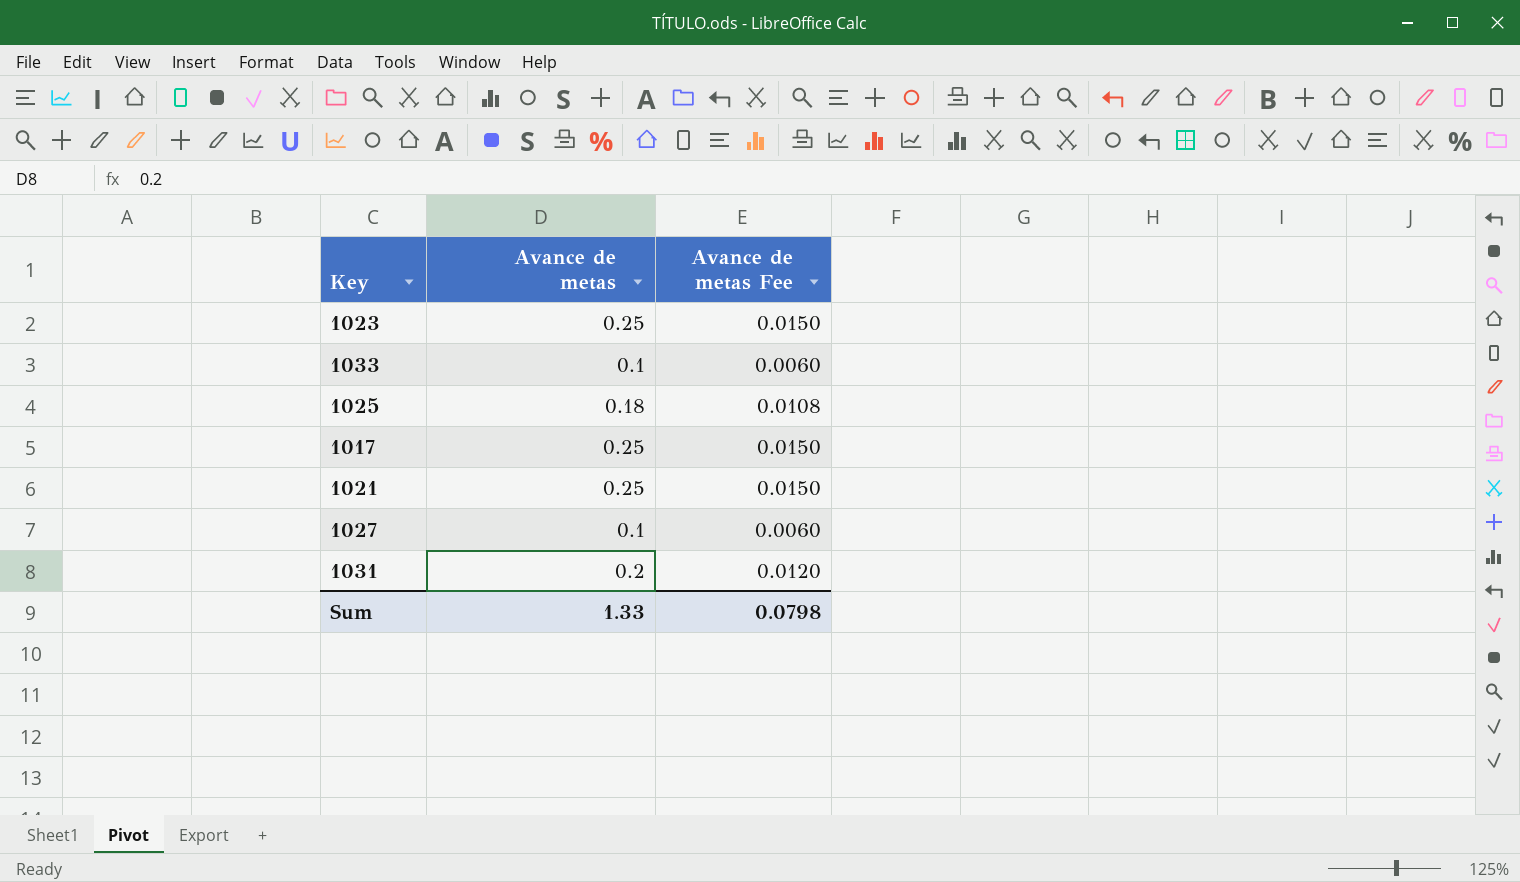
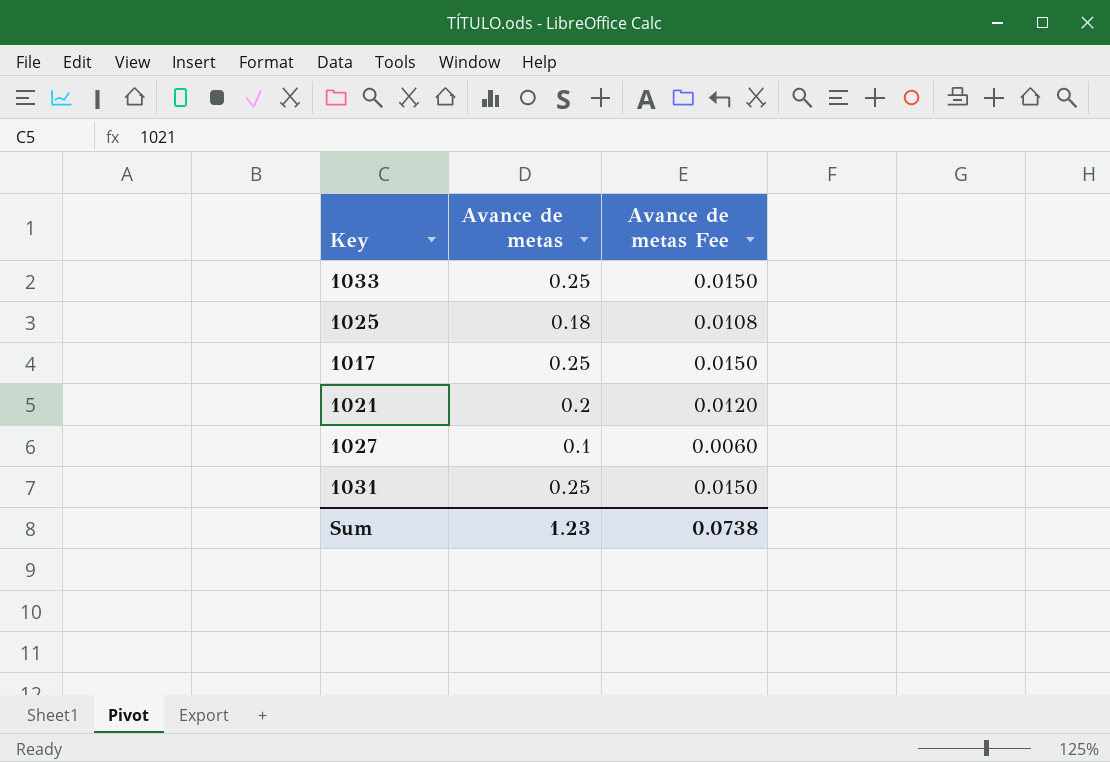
row 1023: 0.25 | 0.0150 -> none
1033 | Avance de metas: 0.1 -> 0.25
1033 | Avance de metas Fee: 0.0060 -> 0.0150
1021 | Avance de metas: 0.25 -> 0.2
1021 | Avance de metas Fee: 0.0150 -> 0.0120
1031 | Avance de metas: 0.2 -> 0.25
1031 | Avance de metas Fee: 0.0120 -> 0.0150
Sum | Avance de metas: 1.33 -> 1.23
Sum | Avance de metas Fee: 0.0798 -> 0.0738

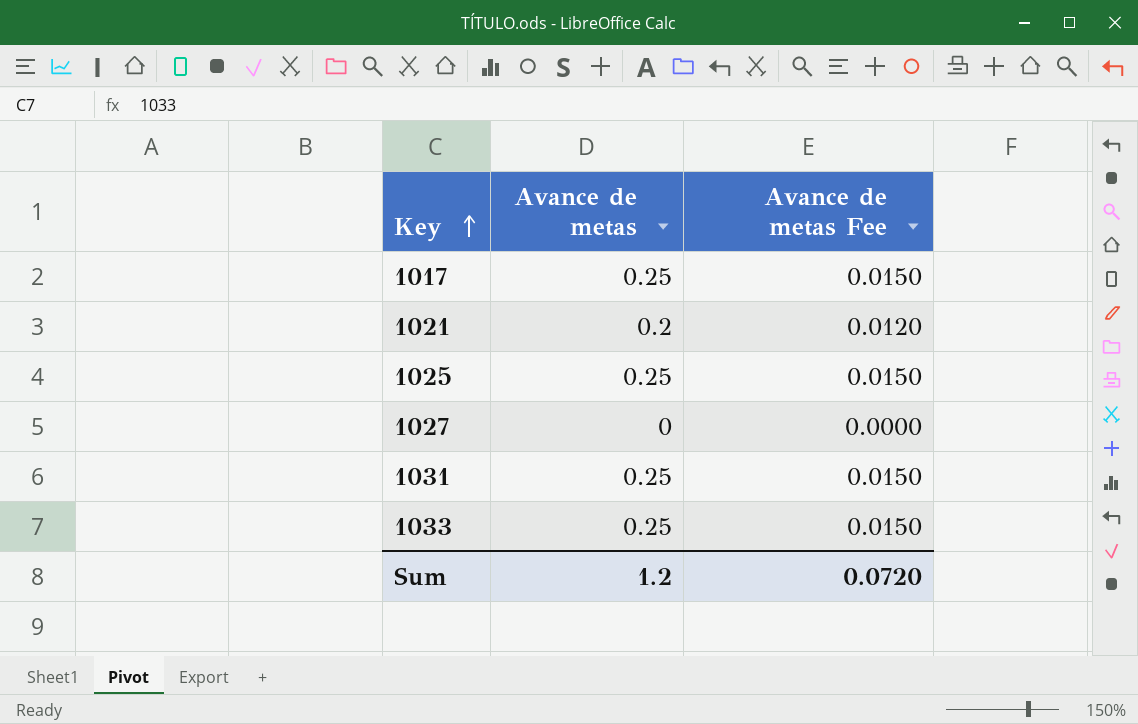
row order: none -> Key ascending
1025 | Avance de metas: 0.18 -> 0.25
1025 | Avance de metas Fee: 0.0108 -> 0.0150
1027 | Avance de metas: 0.1 -> 0
1027 | Avance de metas Fee: 0.0060 -> 0.0000
Sum | Avance de metas: 1.23 -> 1.2
Sum | Avance de metas Fee: 0.0738 -> 0.0720

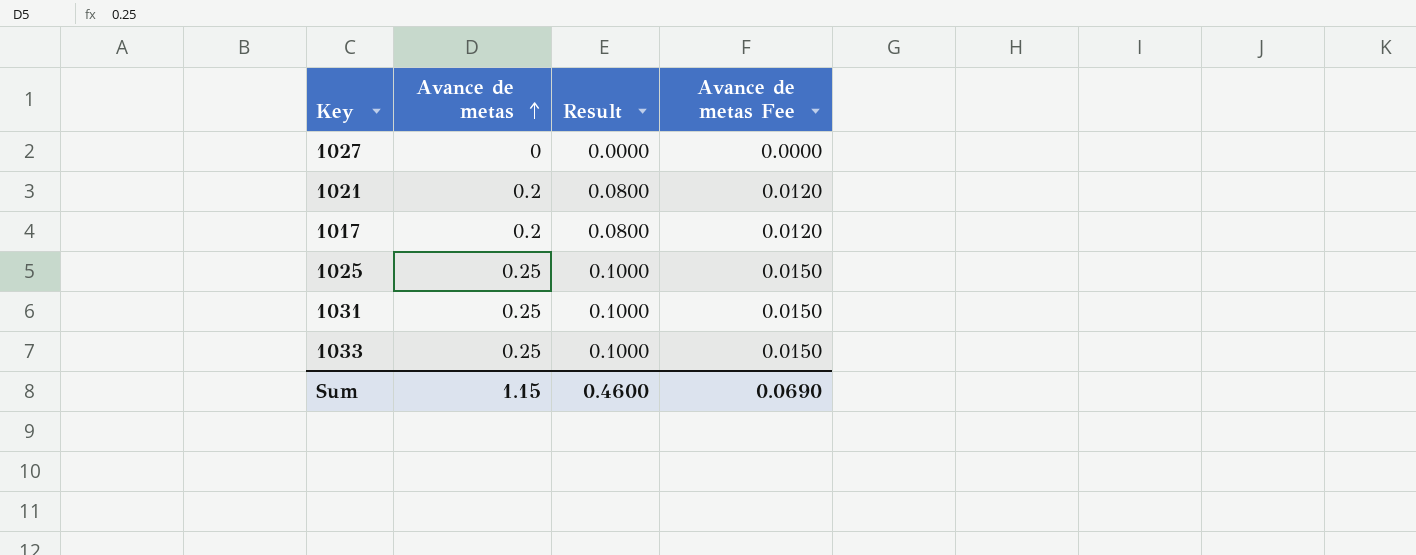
row order: Key ascending -> Avance de metas ascending
column Result | formula: none -> [Avance de metas] * 0.4
1017 | Avance de metas: 0.25 -> 0.2
1017 | Avance de metas Fee: 0.0150 -> 0.0120
Sum | Avance de metas: 1.2 -> 1.15
Sum | Avance de metas Fee: 0.0720 -> 0.0690

